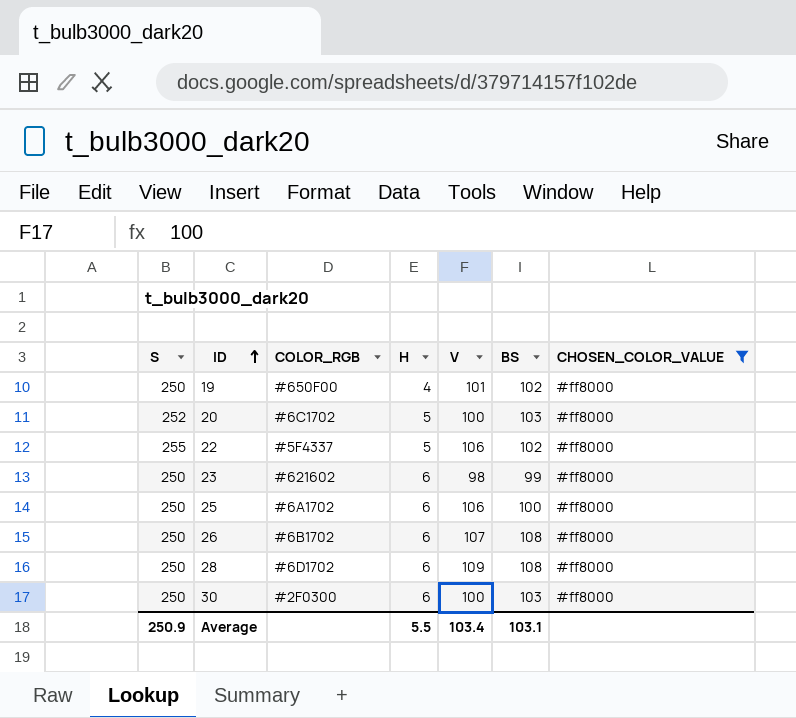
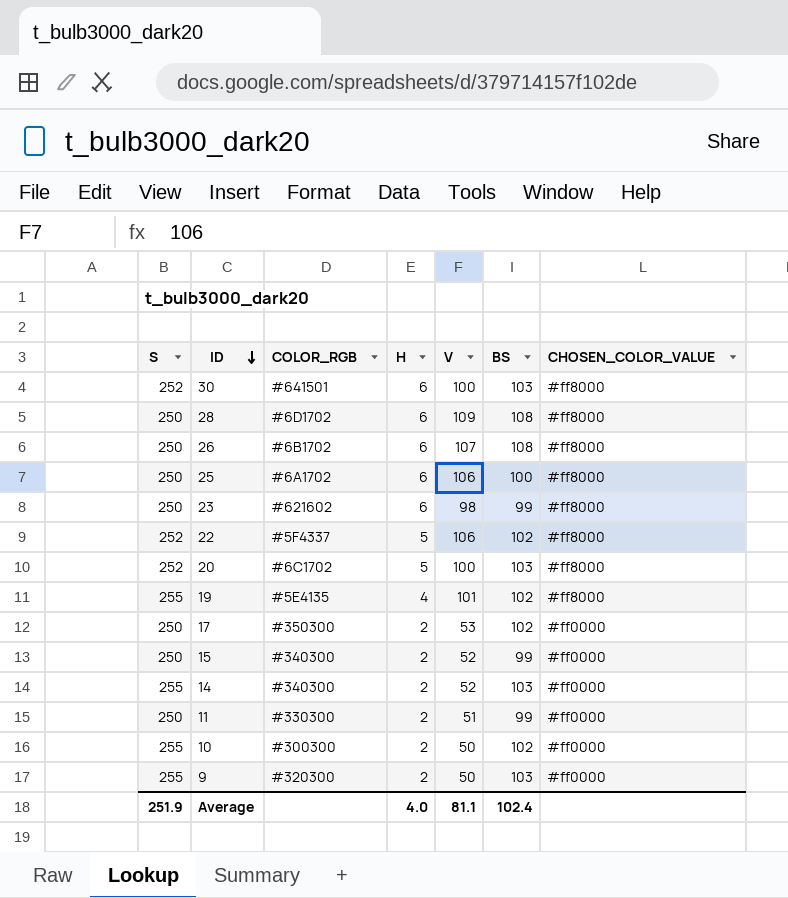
filter: CHOSEN_COLOR_VALUE = #ff8000 -> none
row order: ID ascending -> ID descending
30 | S: 250 -> 252
30 | COLOR_RGB: #2F0300 -> #641501
22 | S: 255 -> 252
19 | S: 250 -> 255
19 | COLOR_RGB: #650F00 -> #5E4135
Average | S: 250.9 -> 251.9
Average | H: 5.5 -> 4.0
Average | V: 103.4 -> 81.1
Average | BS: 103.1 -> 102.4

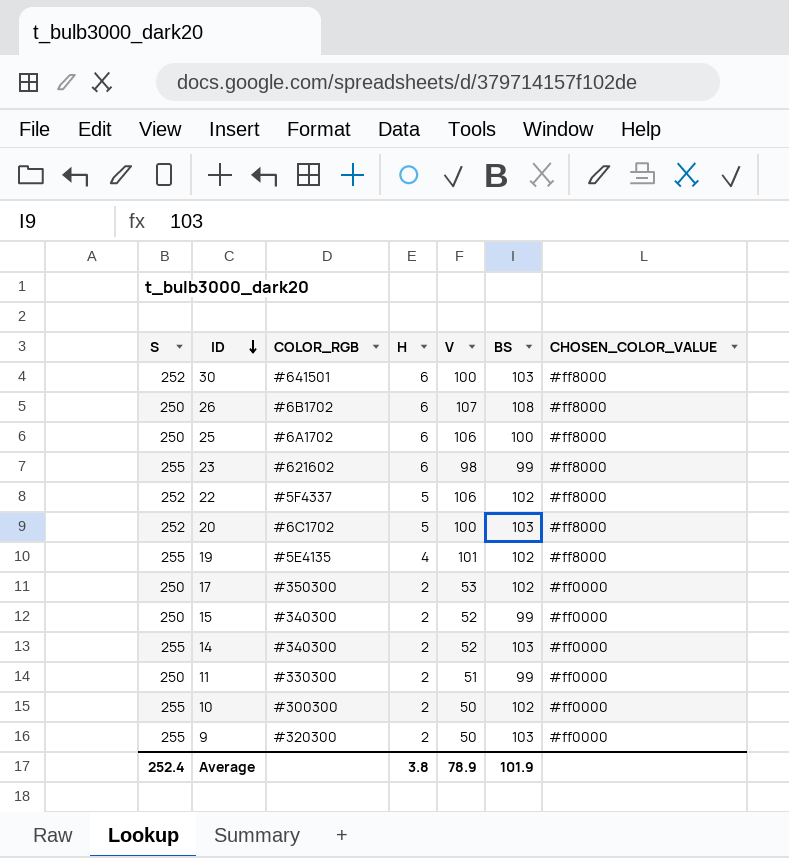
row 28: 250 | #6D1702 | 6 | 109 | 108 | #ff8000 -> none
23 | S: 250 -> 255
Average | S: 251.9 -> 252.4
Average | H: 4.0 -> 3.8
Average | V: 81.1 -> 78.9
Average | BS: 102.4 -> 101.9

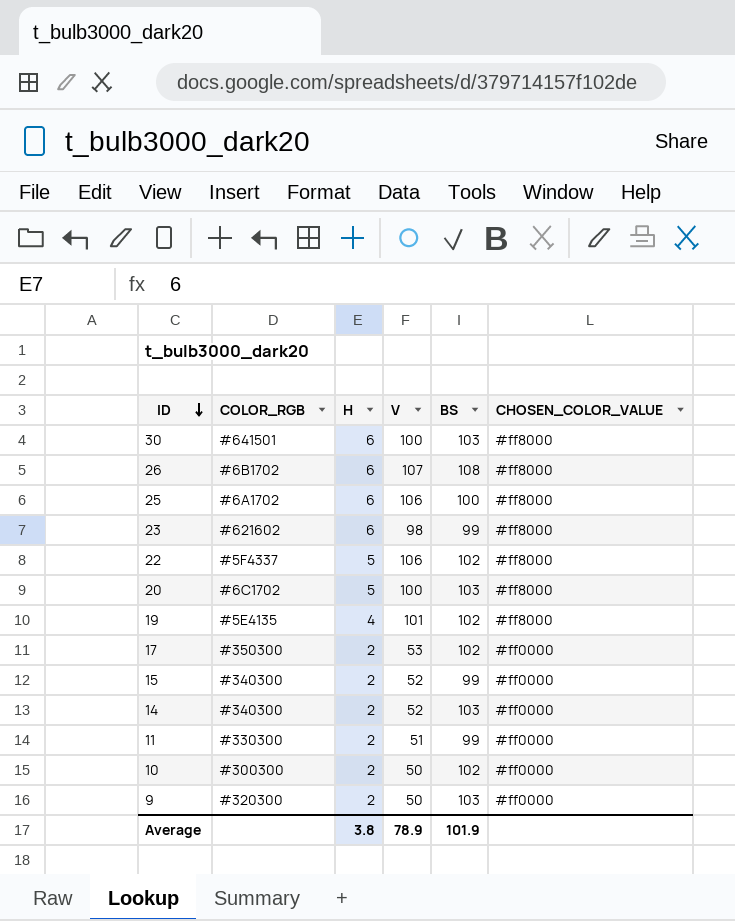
column S | position: 1 -> none

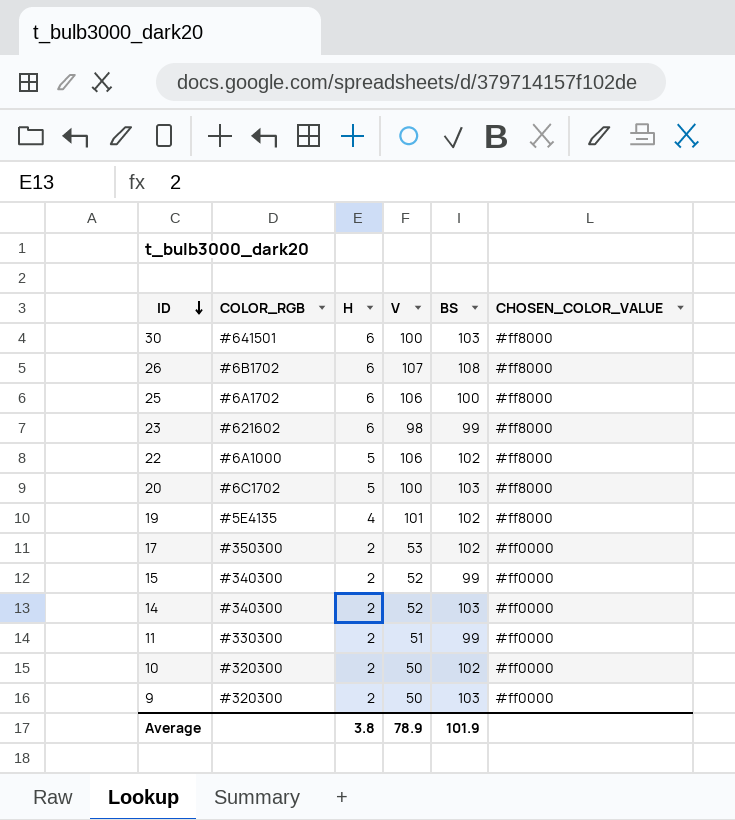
22 | COLOR_RGB: #5F4337 -> #6A1000
10 | COLOR_RGB: #300300 -> #320300

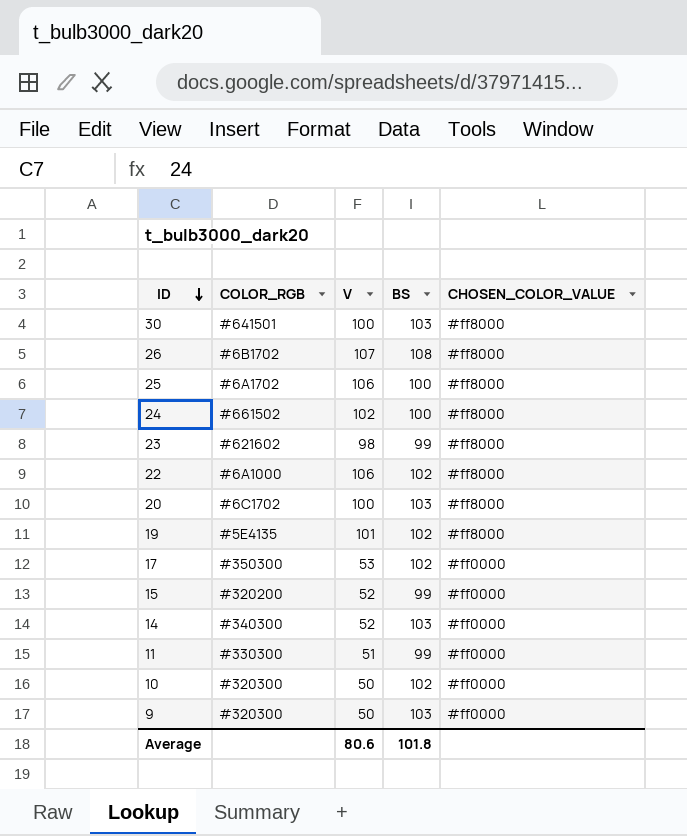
column H | position: 3 -> none
row 24: none -> #661502 | 102 | 100 | #ff8000
15 | COLOR_RGB: #340300 -> #320200
Average | V: 78.9 -> 80.6
Average | BS: 101.9 -> 101.8

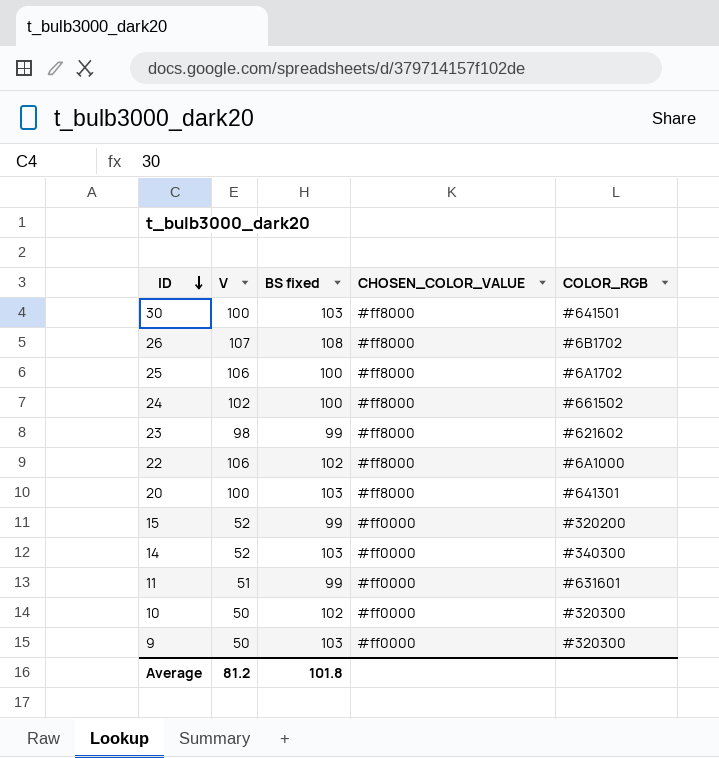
column name: BS -> BS fixed
column COLOR_RGB | position: 2 -> 5
row 19: #5E4135 | 101 | 102 | #ff8000 -> none
row 17: #350300 | 53 | 102 | #ff0000 -> none
20 | COLOR_RGB: #6C1702 -> #641301
11 | COLOR_RGB: #330300 -> #631601
Average | V: 80.6 -> 81.2

